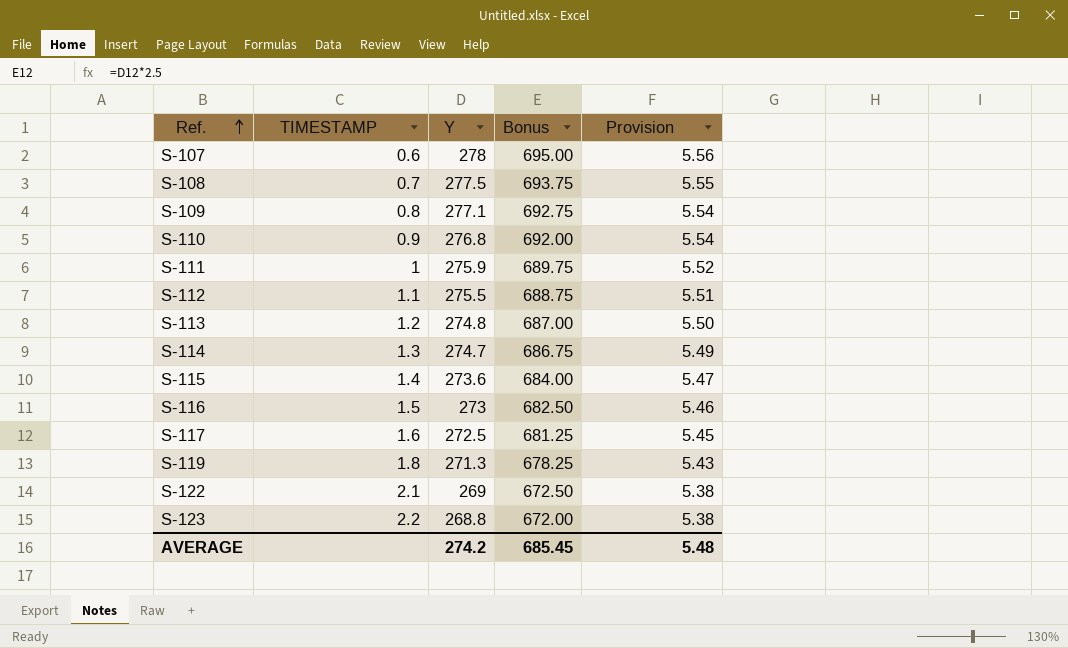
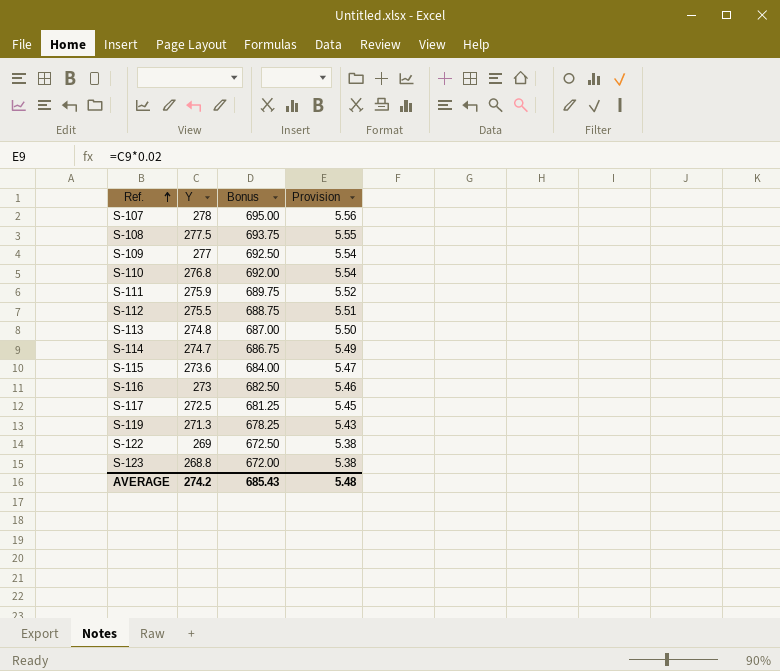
column TIMESTAMP | position: 2 -> none
S-109 | Y: 277.1 -> 277
S-109 | Bonus: 692.75 -> 692.50
AVERAGE | Bonus: 685.45 -> 685.43

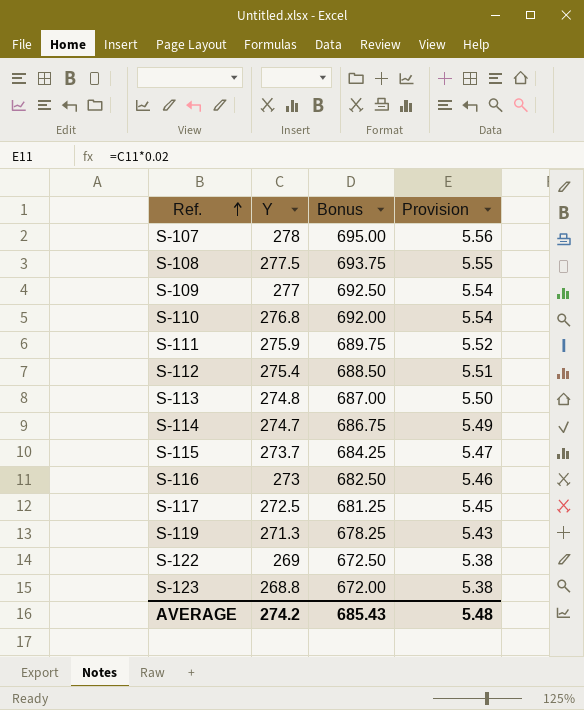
S-112 | Y: 275.5 -> 275.4
S-112 | Bonus: 688.75 -> 688.50
S-115 | Y: 273.6 -> 273.7
S-115 | Bonus: 684.00 -> 684.25

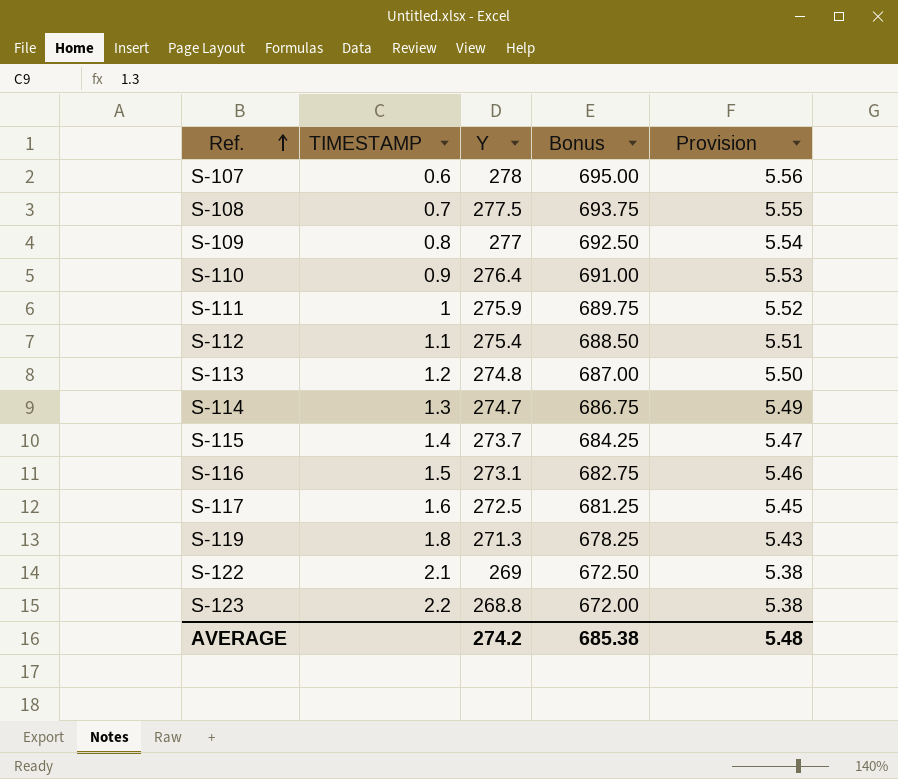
column TIMESTAMP | position: none -> 2
S-110 | Y: 276.8 -> 276.4
S-110 | Bonus: 692.00 -> 691.00
S-110 | Provision: 5.54 -> 5.53
S-116 | Y: 273 -> 273.1
S-116 | Bonus: 682.50 -> 682.75
AVERAGE | Bonus: 685.43 -> 685.38

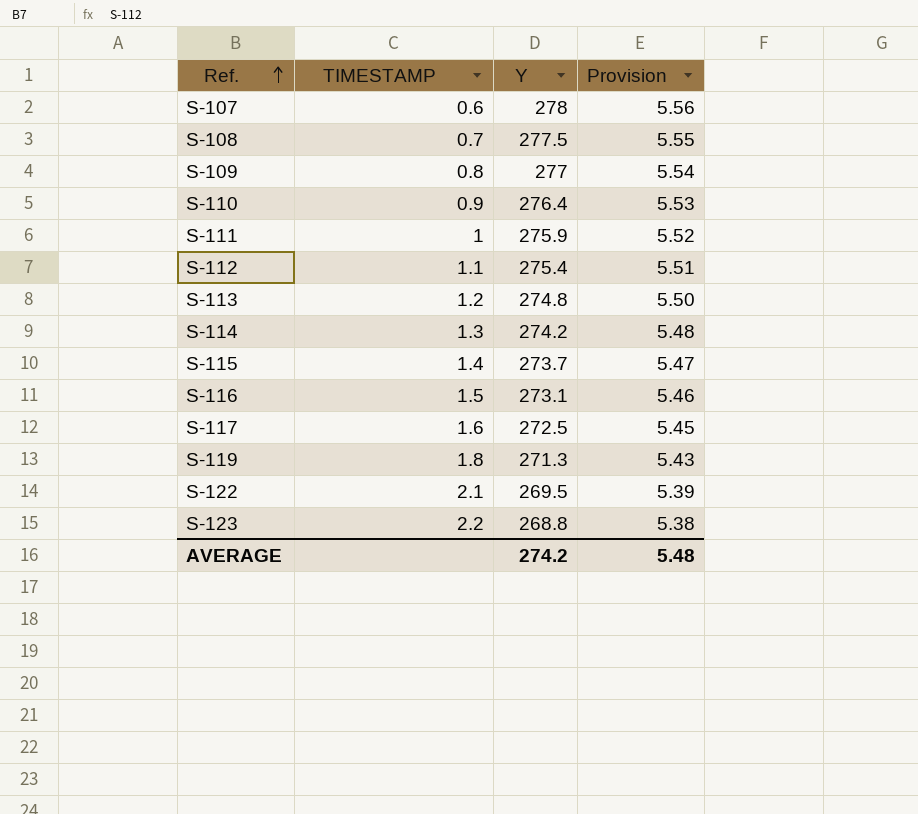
column Bonus | formula: [Y] * 2.5 -> none
S-114 | Y: 274.7 -> 274.2
S-114 | Provision: 5.49 -> 5.48
S-122 | Y: 269 -> 269.5
S-122 | Provision: 5.38 -> 5.39

